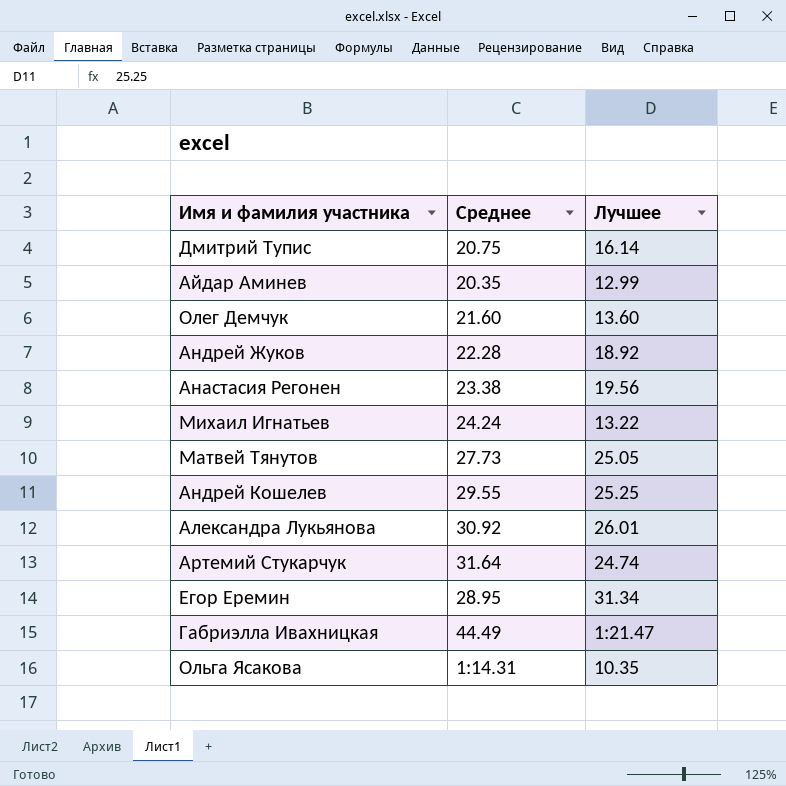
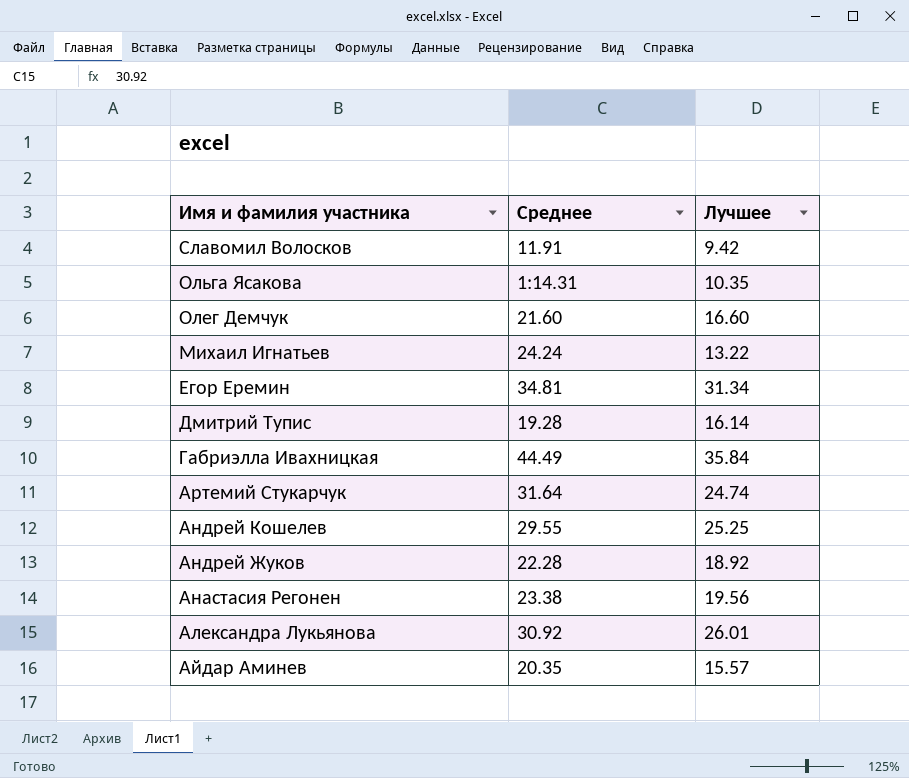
row order: none -> Имя и фамилия участника descending
row Матвей Тянутов: 27.73 | 25.05 -> none
row Славомил Волосков: none -> 11.91 | 9.42
Олег Демчук | Лучшее: 13.60 -> 16.60
Егор Еремин | Среднее: 28.95 -> 34.81
Дмитрий Тупис | Среднее: 20.75 -> 19.28
Габриэлла Ивахницкая | Лучшее: 1:21.47 -> 35.84
Айдар Аминев | Лучшее: 12.99 -> 15.57

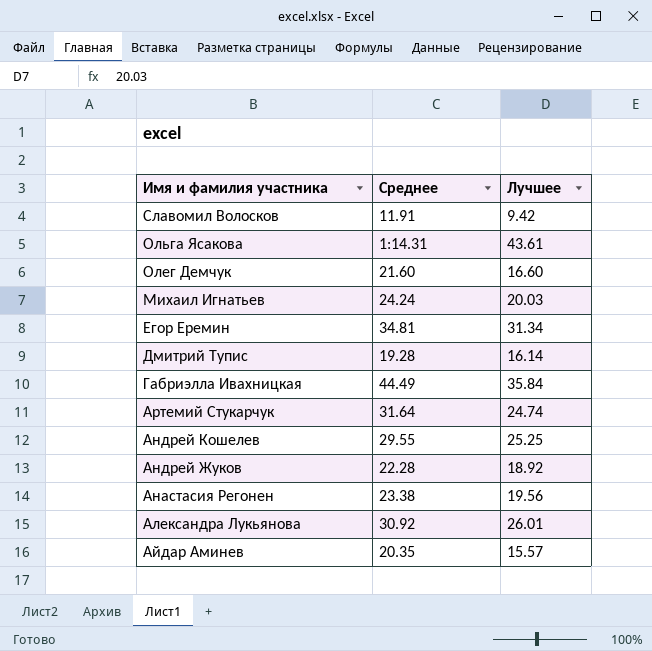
Ольга Ясакова | Лучшее: 10.35 -> 43.61
Михаил Игнатьев | Лучшее: 13.22 -> 20.03

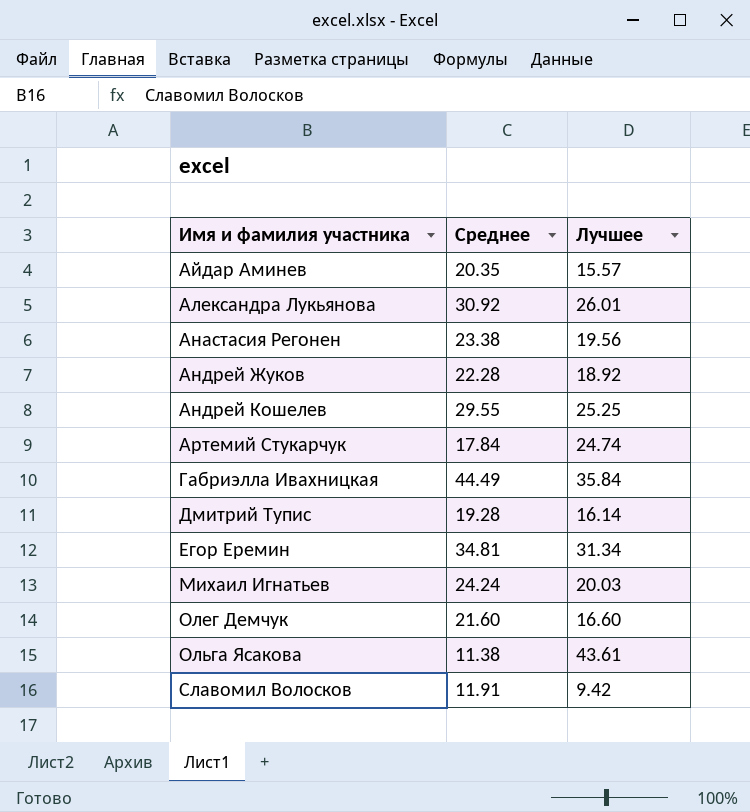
row order: Имя и фамилия участника descending -> Имя и фамилия участника ascending
Артемий Стукарчук | Среднее: 31.64 -> 17.84
Ольга Ясакова | Среднее: 1:14.31 -> 11.38

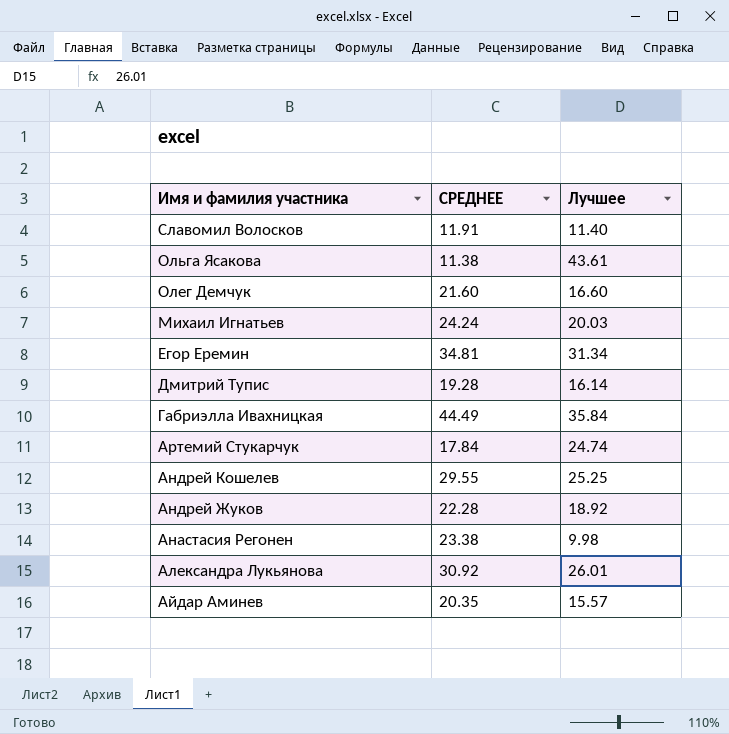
row order: Имя и фамилия участника ascending -> Имя и фамилия участника descending
column name: Среднее -> СРЕДНЕЕ
Славомил Волосков | Лучшее: 9.42 -> 11.40
Анастасия Регонен | Лучшее: 19.56 -> 9.98

